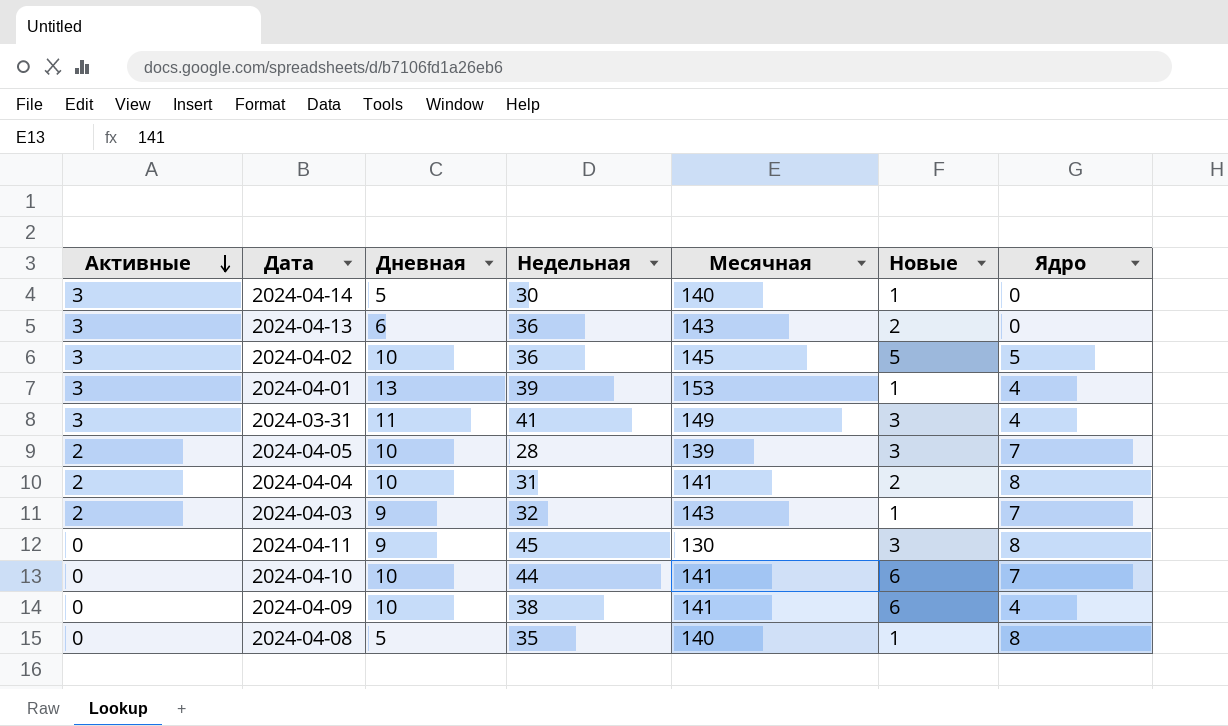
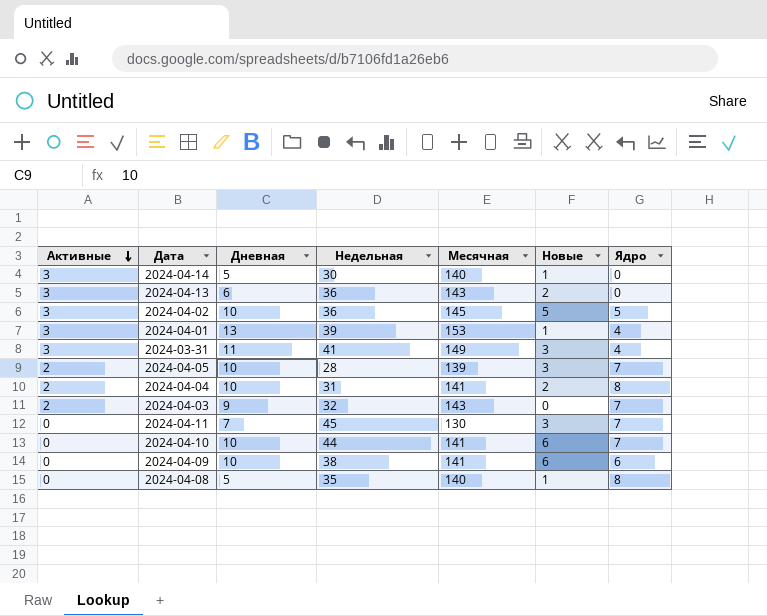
2024-04-03 | Новые: 1 -> 0
2024-04-11 | Дневная: 9 -> 7
2024-04-11 | Ядро: 8 -> 7
2024-04-09 | Ядро: 4 -> 6

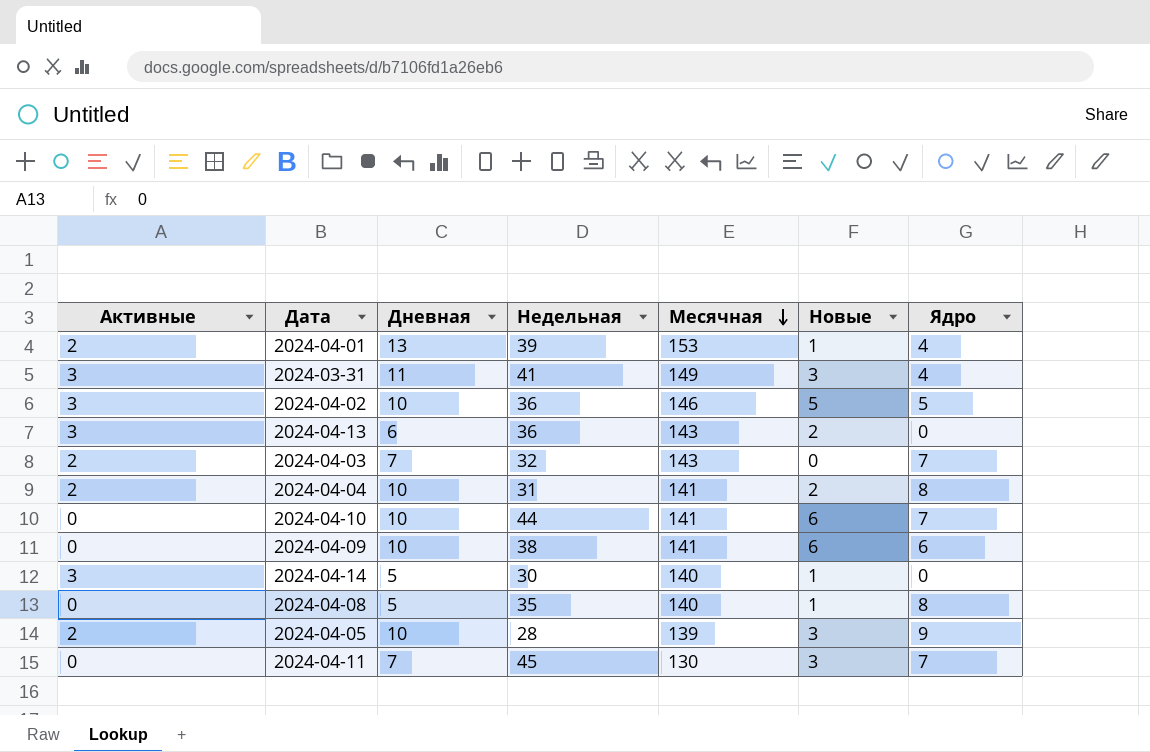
row order: Активные descending -> Месячная descending
2024-04-01 | Активные: 3 -> 2
2024-04-02 | Месячная: 145 -> 146
2024-04-03 | Дневная: 9 -> 7
2024-04-05 | Ядро: 7 -> 9

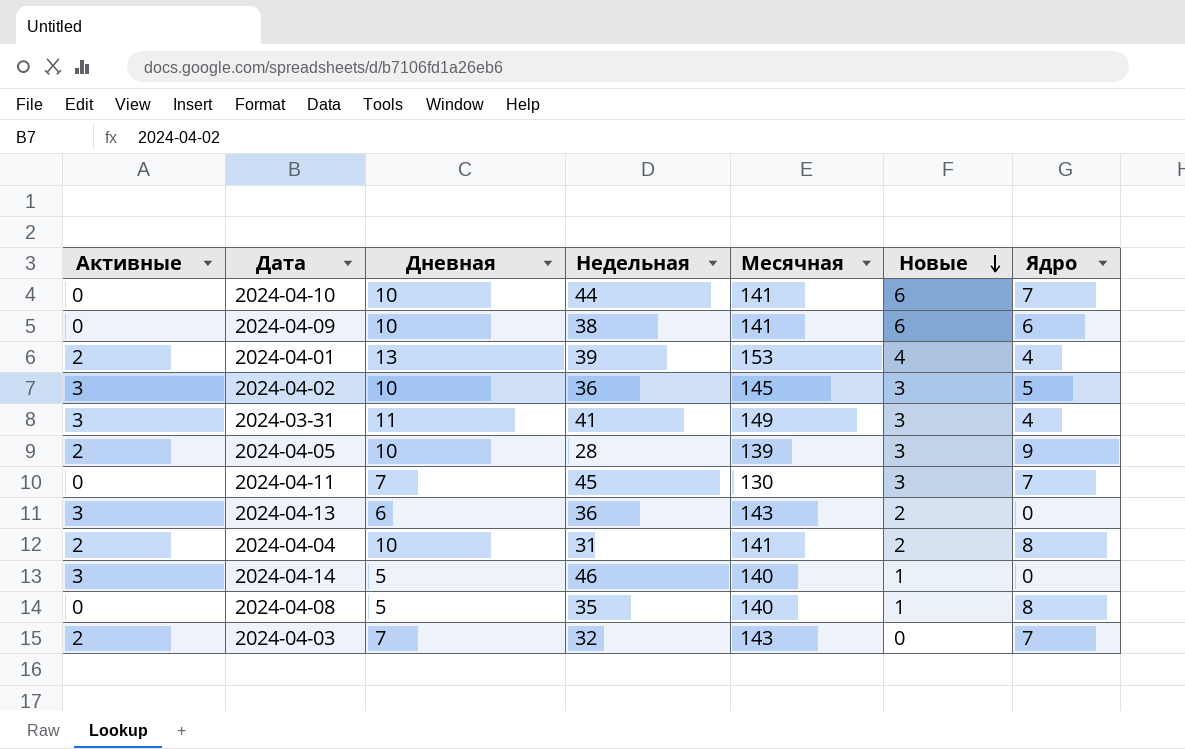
row order: Месячная descending -> Новые descending
2024-04-01 | Новые: 1 -> 4
2024-04-02 | Месячная: 146 -> 145
2024-04-02 | Новые: 5 -> 3
2024-04-14 | Недельная: 30 -> 46

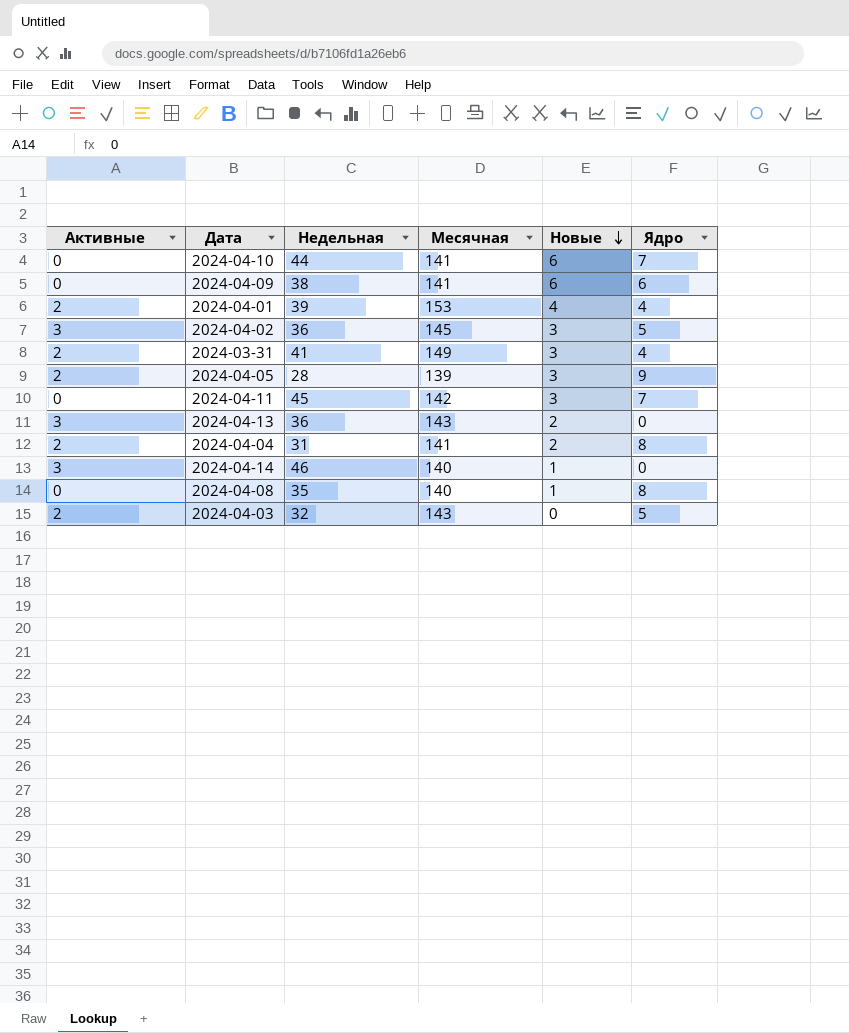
column Дневная | position: 3 -> none
2024-03-31 | Активные: 3 -> 2
2024-04-11 | Месячная: 130 -> 142
2024-04-03 | Ядро: 7 -> 5

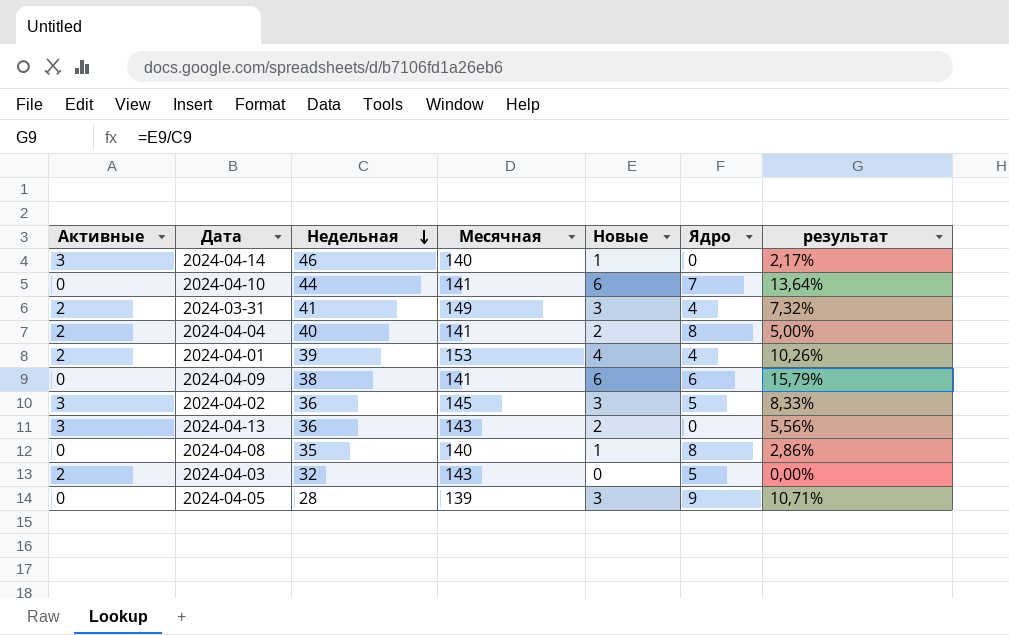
row order: Новые descending -> Недельная descending
column результат | formula: none -> [Новые] / [Недельная]
row 2024-04-11: 0 | 45 | 142 | 3 | 7 -> none
2024-04-04 | Недельная: 31 -> 40
2024-04-05 | Активные: 2 -> 0

